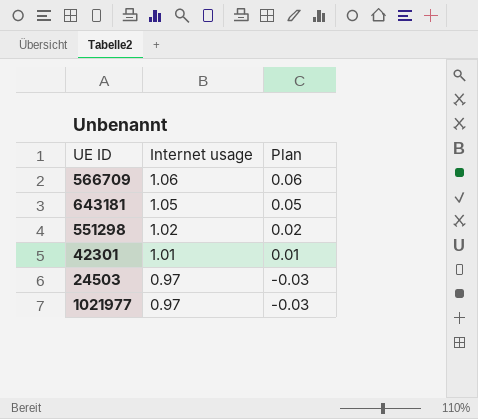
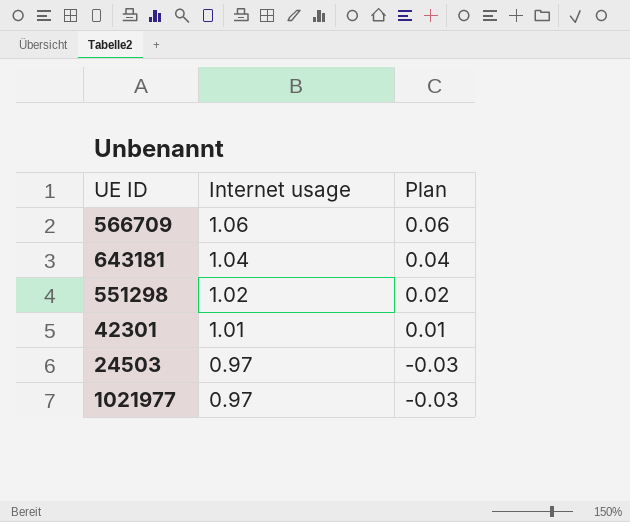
643181 | Internet usage: 1.05 -> 1.04
643181 | Plan: 0.05 -> 0.04

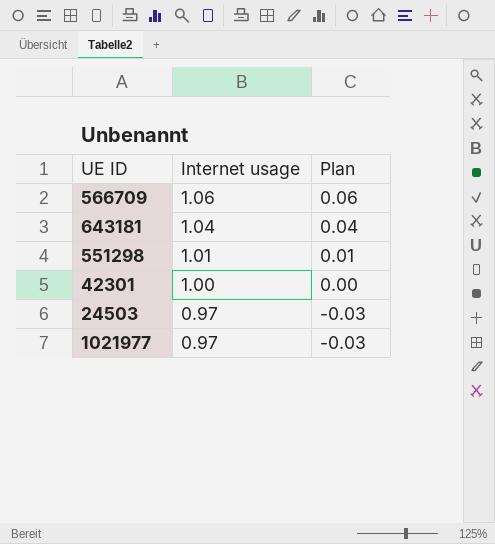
551298 | Internet usage: 1.02 -> 1.01
551298 | Plan: 0.02 -> 0.01
42301 | Internet usage: 1.01 -> 1.00
42301 | Plan: 0.01 -> 0.00

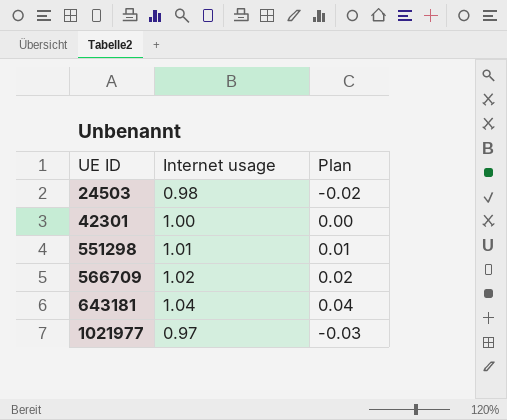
row order: Internet usage descending -> UE ID ascending
24503 | Internet usage: 0.97 -> 0.98
24503 | Plan: -0.03 -> -0.02
566709 | Internet usage: 1.06 -> 1.02
566709 | Plan: 0.06 -> 0.02

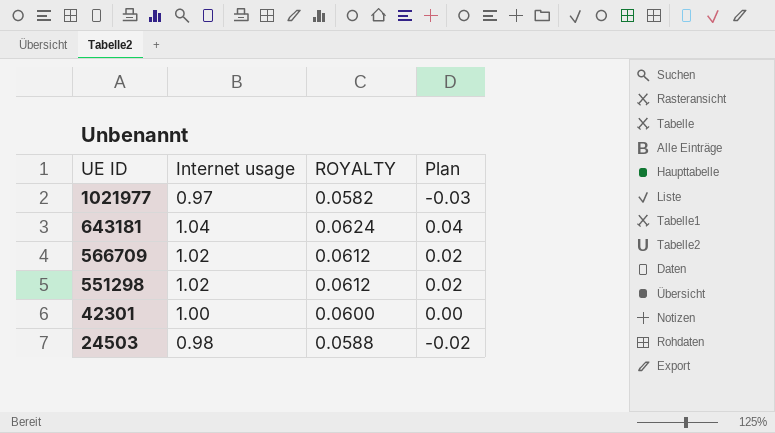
row order: UE ID ascending -> UE ID descending
column ROYALTY | formula: none -> [Internet usage] * 0.06
551298 | Internet usage: 1.01 -> 1.02
551298 | Plan: 0.01 -> 0.02

